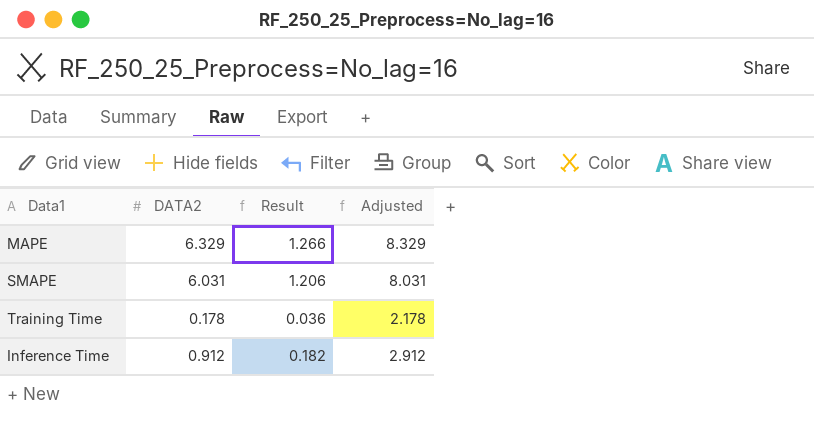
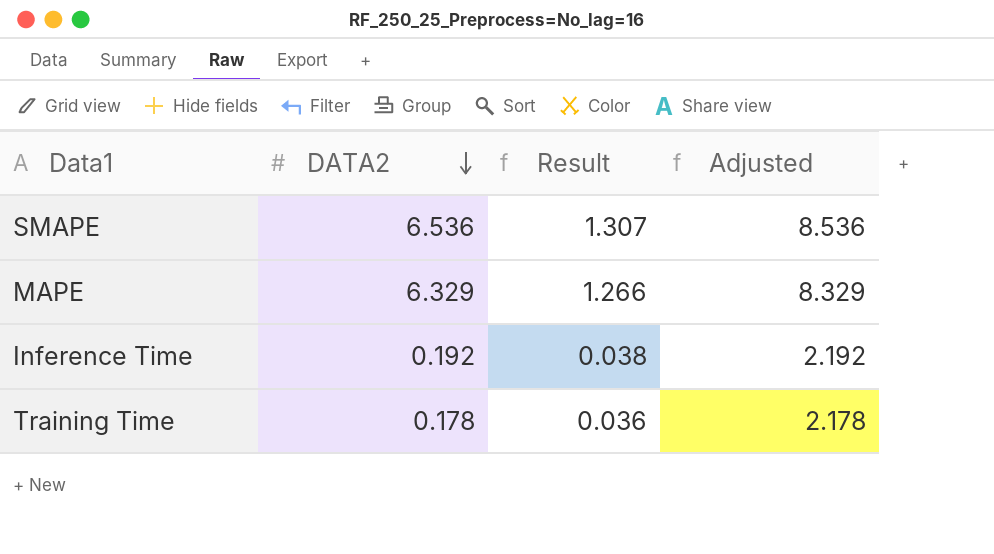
row order: none -> DATA2 descending
SMAPE | DATA2: 6.031 -> 6.536
SMAPE | Result: 1.206 -> 1.307
SMAPE | Adjusted: 8.031 -> 8.536
Inference Time | DATA2: 0.912 -> 0.192
Inference Time | Result: 0.182 -> 0.038
Inference Time | Adjusted: 2.912 -> 2.192

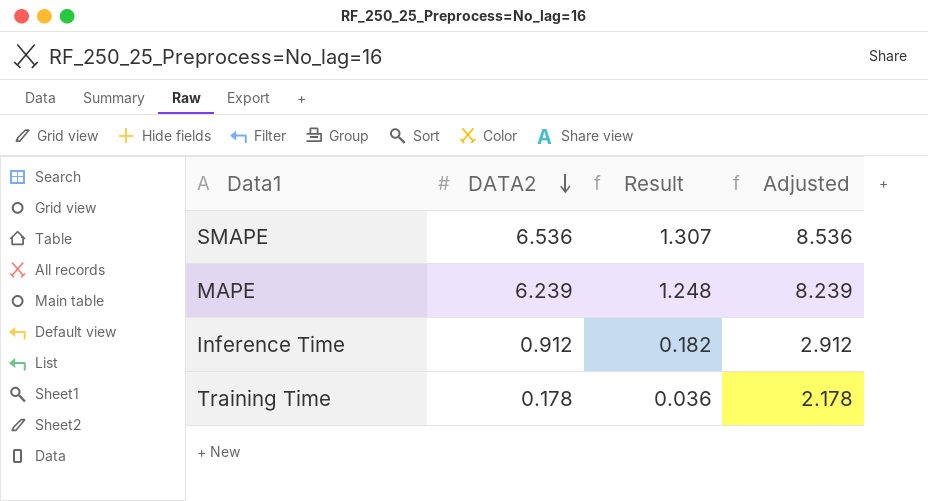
MAPE | DATA2: 6.329 -> 6.239
MAPE | Result: 1.266 -> 1.248
MAPE | Adjusted: 8.329 -> 8.239
Inference Time | DATA2: 0.192 -> 0.912
Inference Time | Result: 0.038 -> 0.182
Inference Time | Adjusted: 2.192 -> 2.912

